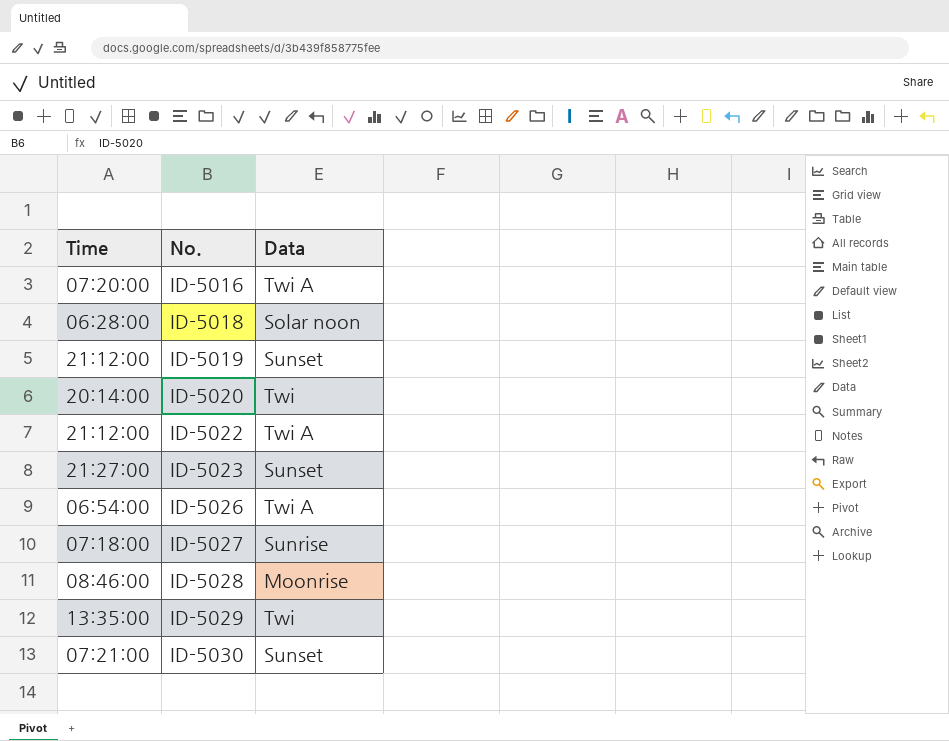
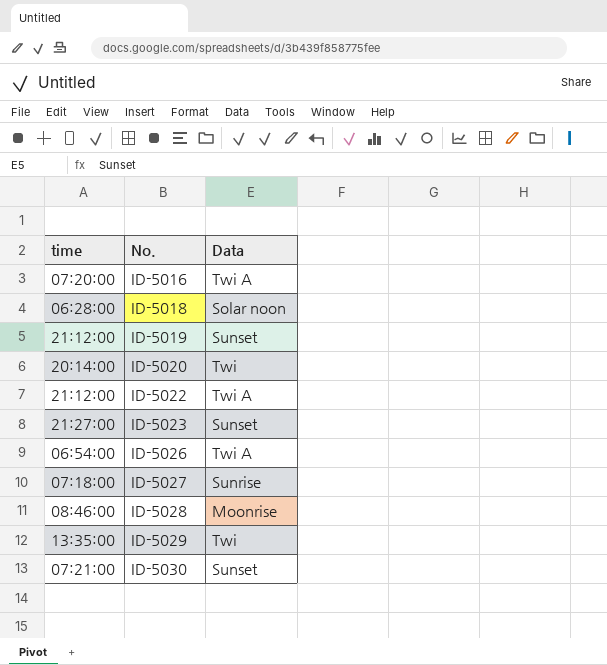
column name: Time -> time

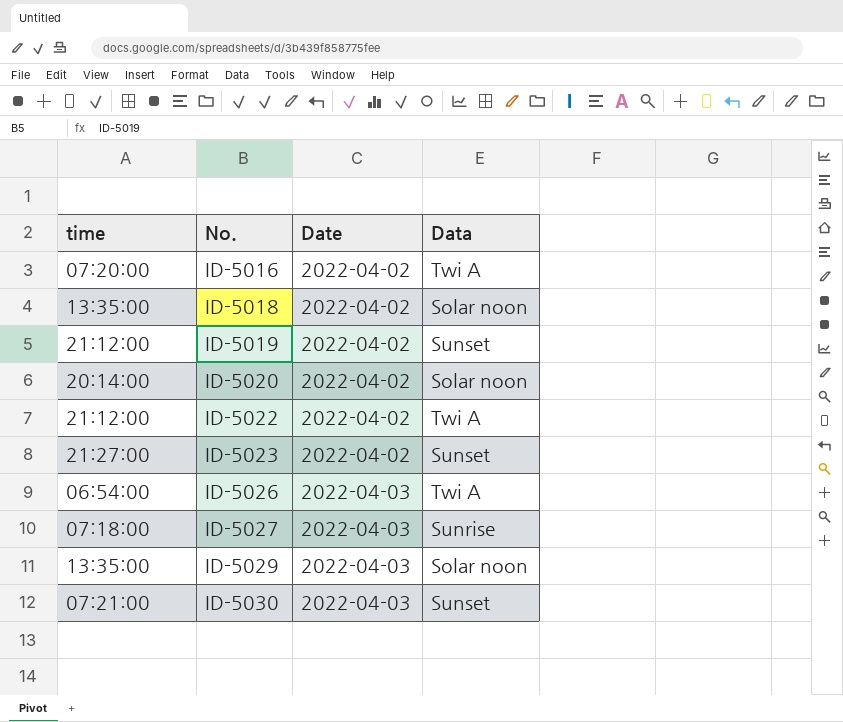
column Date | position: none -> 3
row ID-5028: 08:46:00 | Moonrise -> none
ID-5018 | time: 06:28:00 -> 13:35:00
ID-5020 | Data: Twi -> Solar noon
ID-5029 | Data: Twi -> Solar noon

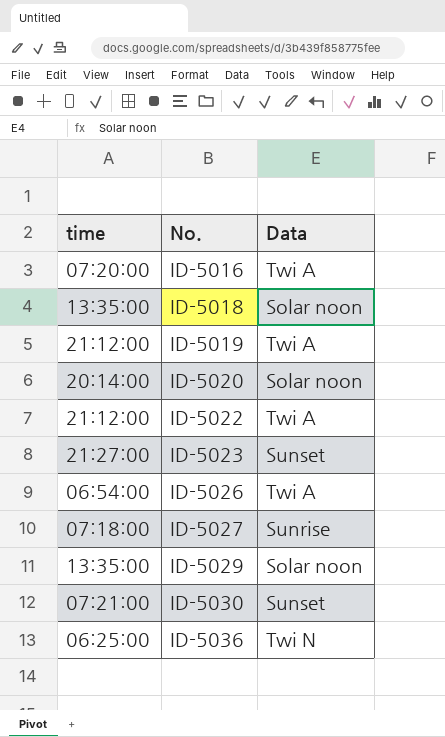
column Date | position: 3 -> none
ID-5019 | Data: Sunset -> Twi A
row ID-5036: none -> 06:25:00 | Twi N

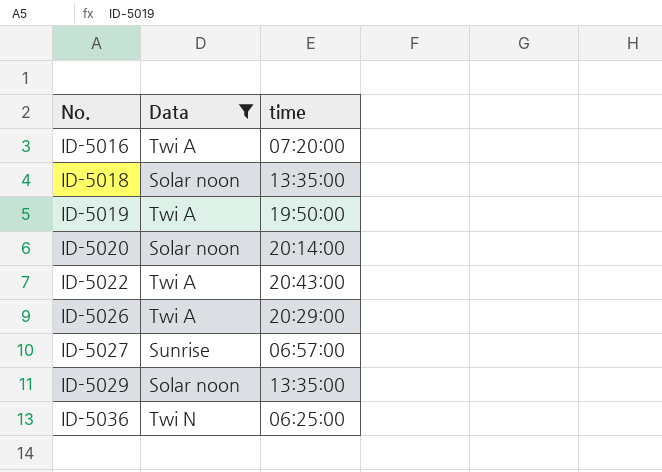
filter: none -> Data != Sunset
column time | position: 1 -> 3
ID-5019 | time: 21:12:00 -> 19:50:00
ID-5022 | time: 21:12:00 -> 20:43:00
ID-5026 | time: 06:54:00 -> 20:29:00
ID-5027 | time: 07:18:00 -> 06:57:00

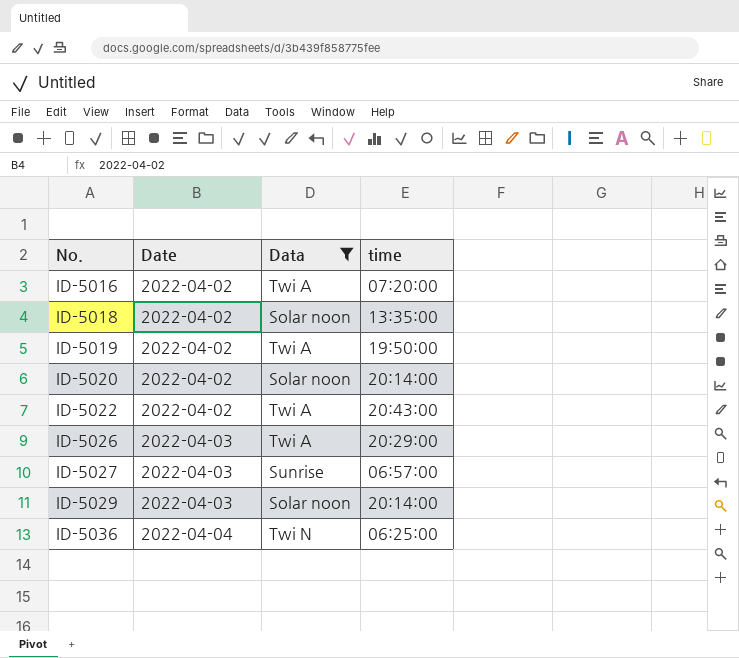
column Date | position: none -> 2
ID-5029 | time: 13:35:00 -> 20:14:00

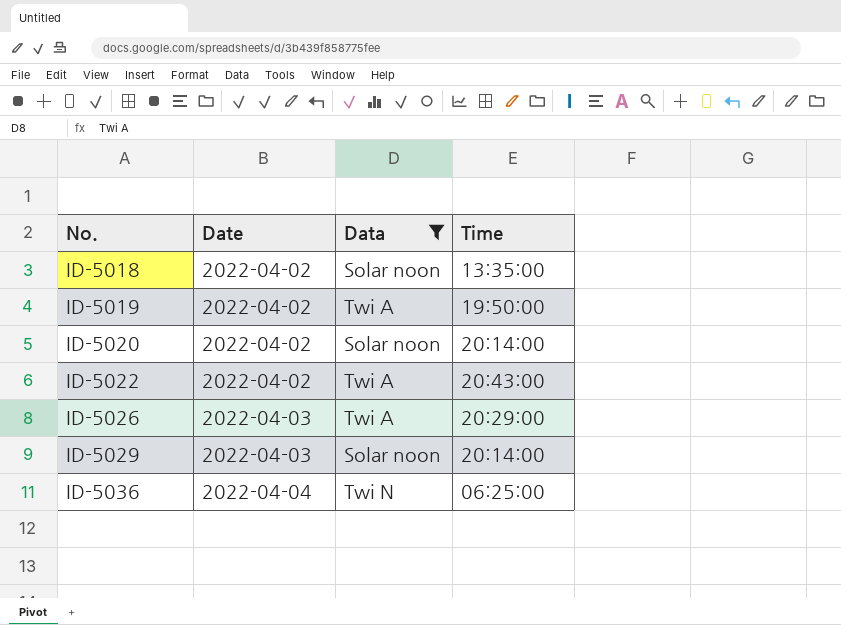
column name: time -> Time
row ID-5016: 2022-04-02 | Twi A | 07:20:00 -> none
row ID-5027: 2022-04-03 | Sunrise | 06:57:00 -> none

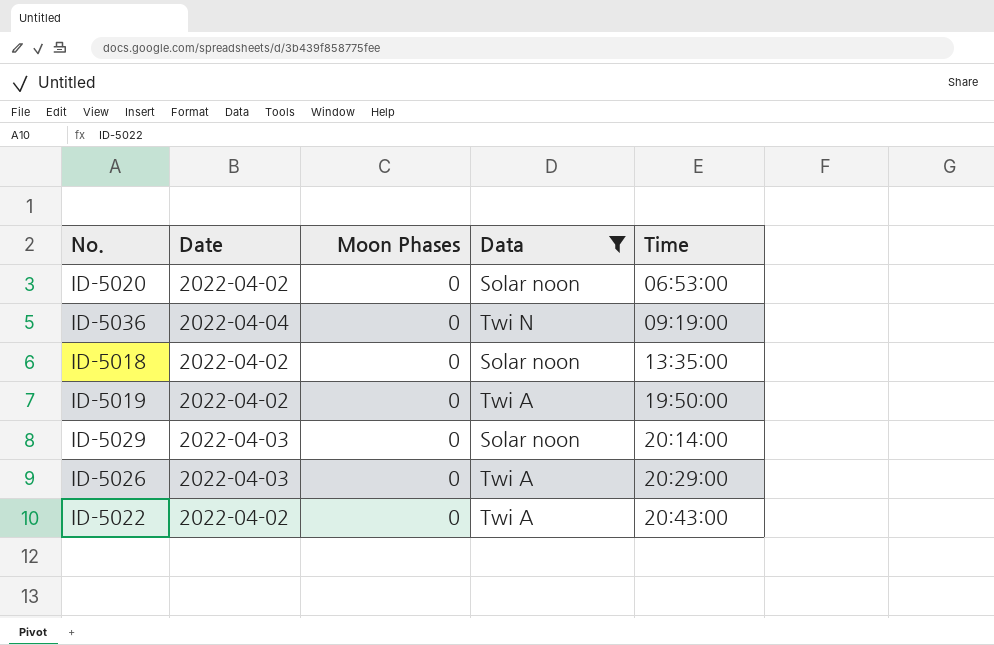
row order: No. ascending -> Time ascending
column Moon Phases | position: none -> 3
ID-5020 | Time: 20:14:00 -> 06:53:00
ID-5036 | Time: 06:25:00 -> 09:19:00

